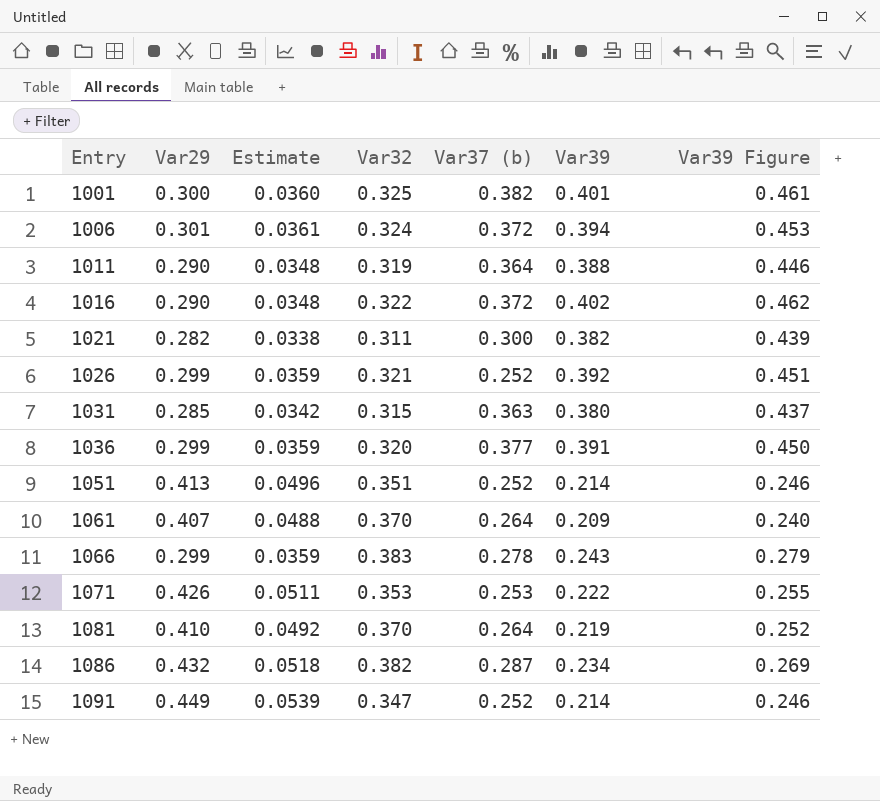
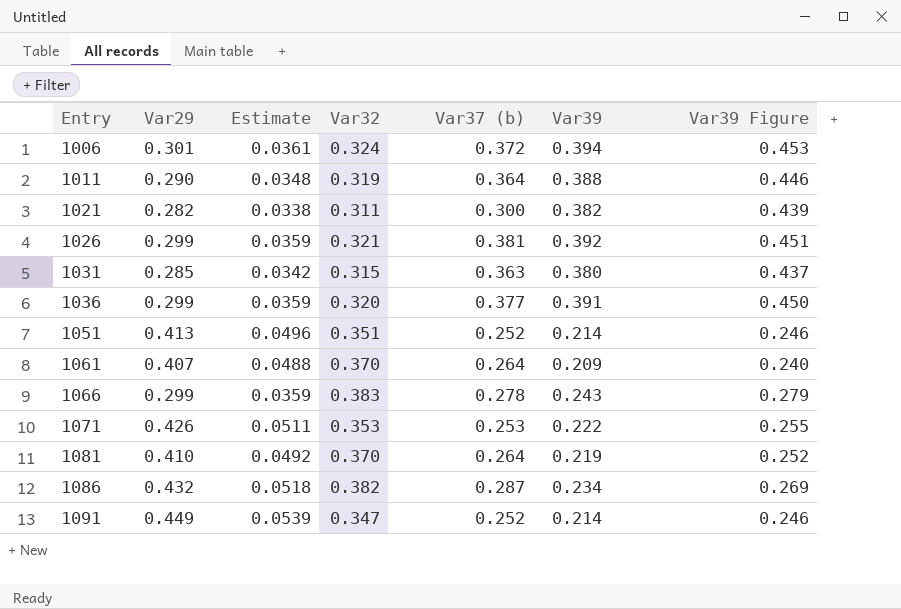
row 1001: 0.300 | 0.0360 | 0.325 | 0.382 | 0.401 | 0.461 -> none
row 1016: 0.290 | 0.0348 | 0.322 | 0.372 | 0.402 | 0.462 -> none
1026 | Var37 (b): 0.252 -> 0.381

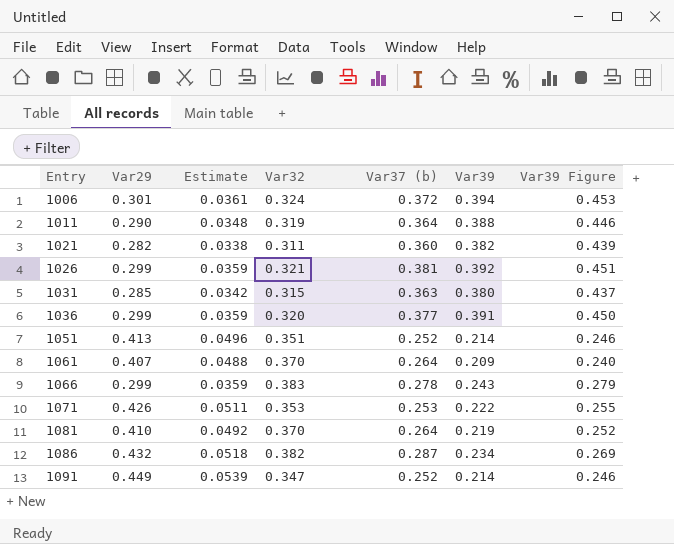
1021 | Var37 (b): 0.300 -> 0.360

